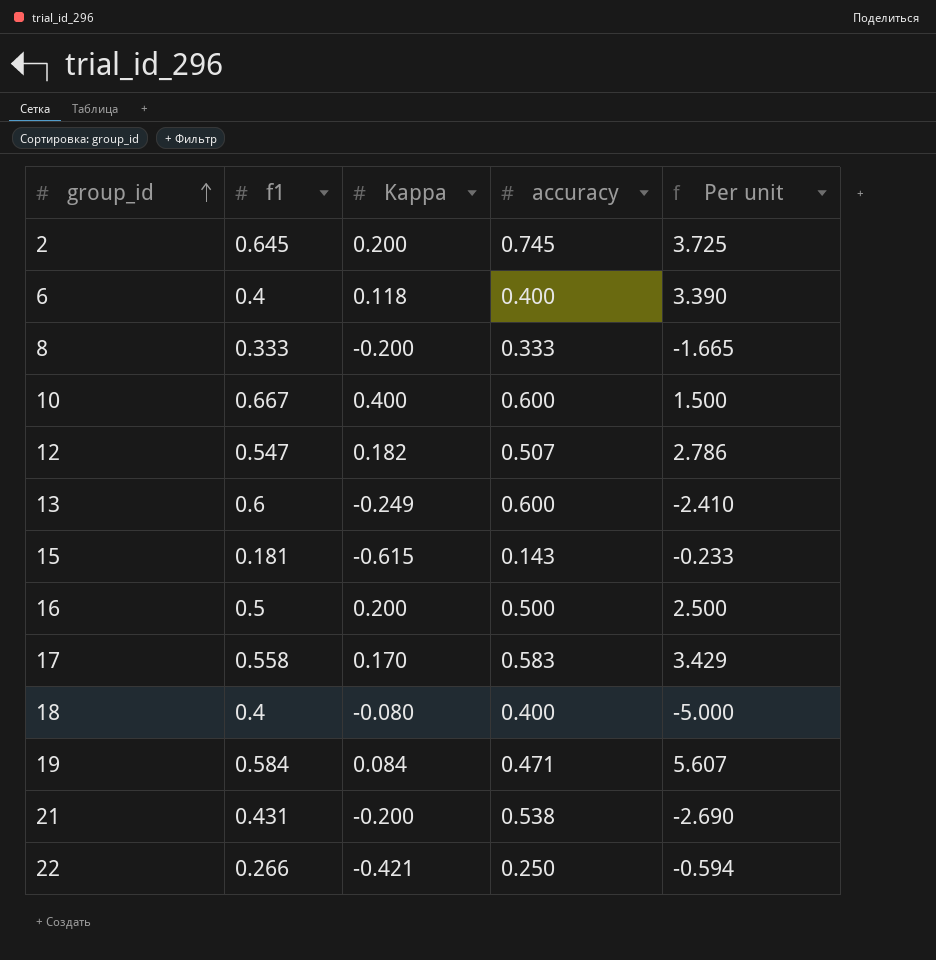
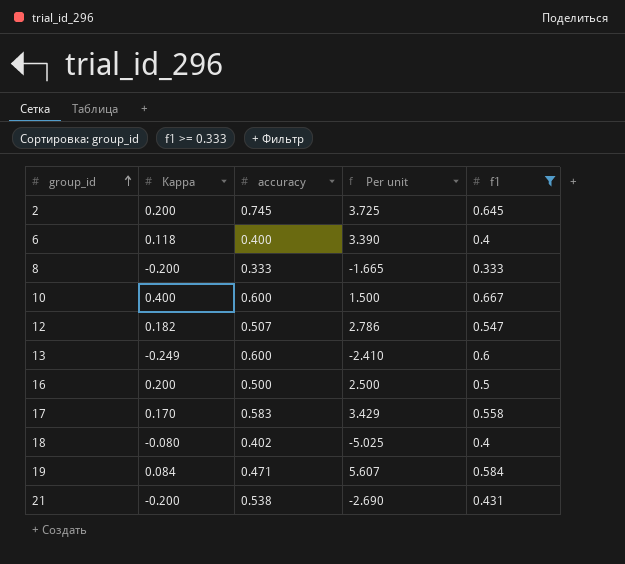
filter: none -> f1 >= 0.333
column f1 | position: 2 -> 5
18 | accuracy: 0.400 -> 0.402
18 | Per unit: -5.000 -> -5.025

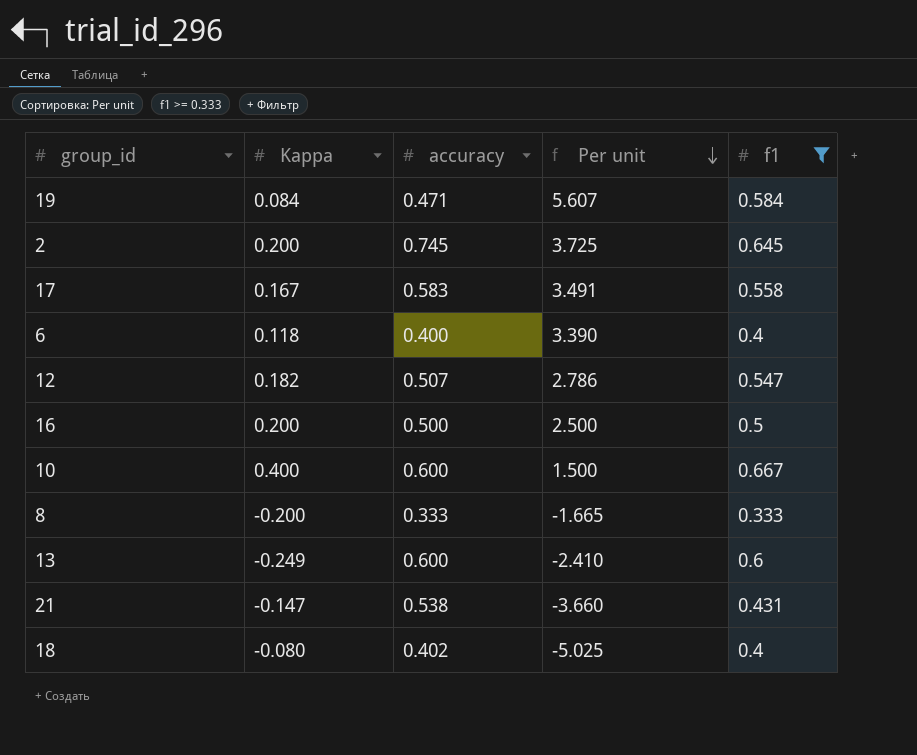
row order: group_id ascending -> Per unit descending
17 | Kappa: 0.170 -> 0.167
17 | Per unit: 3.429 -> 3.491
21 | Kappa: -0.200 -> -0.147
21 | Per unit: -2.690 -> -3.660

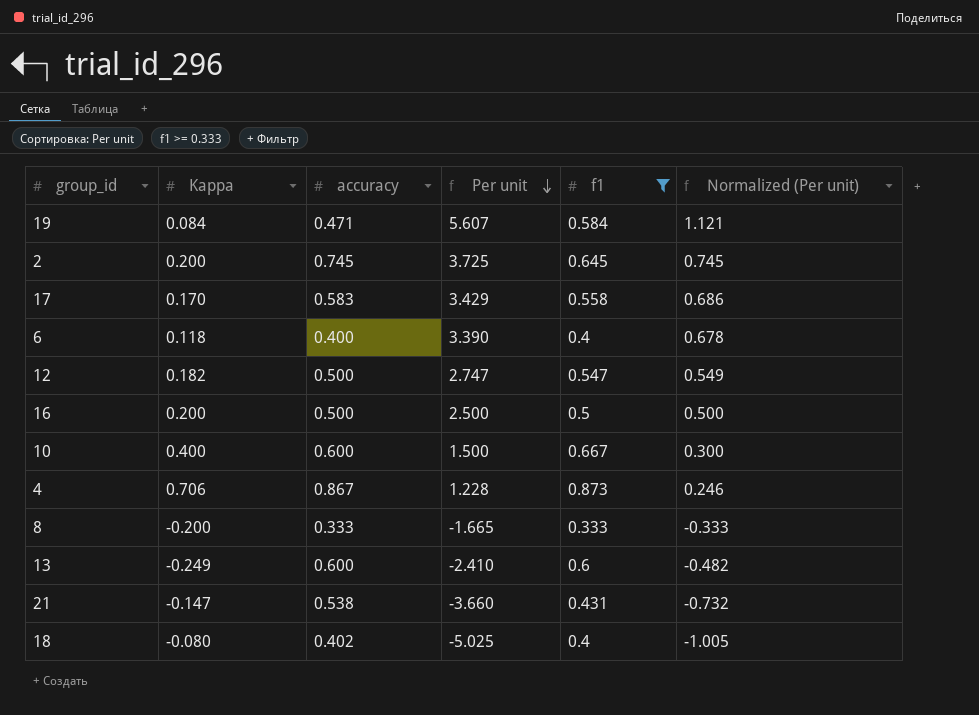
column Normalized (Per unit) | formula: none -> [Per unit] * 0.2
17 | Kappa: 0.167 -> 0.170
17 | Per unit: 3.491 -> 3.429
12 | accuracy: 0.507 -> 0.500
12 | Per unit: 2.786 -> 2.747
row 4: none -> 0.706 | 0.867 | 1.228 | 0.873 | 0.246

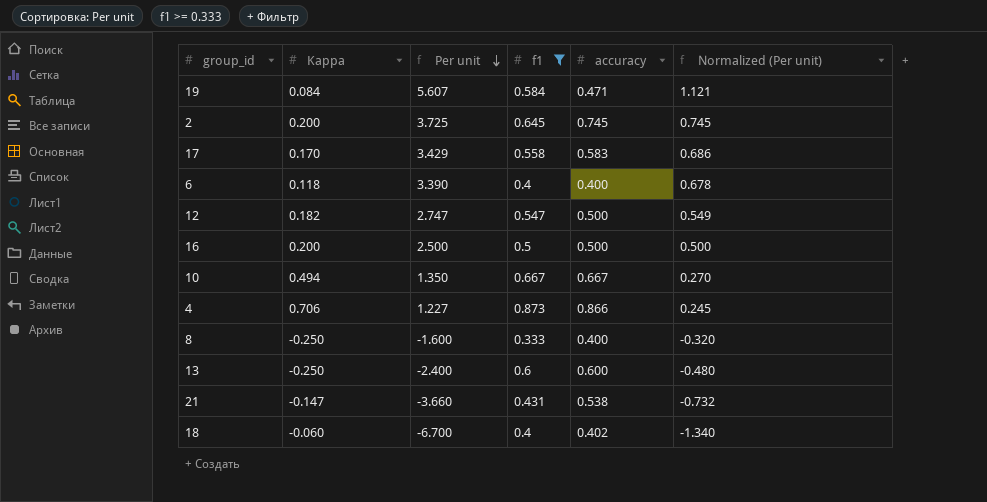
column accuracy | position: 3 -> 5
10 | Kappa: 0.400 -> 0.494
10 | Per unit: 1.500 -> 1.350
10 | accuracy: 0.600 -> 0.667
10 | Normalized (Per unit): 0.300 -> 0.270
4 | Per unit: 1.228 -> 1.227
4 | accuracy: 0.867 -> 0.866
4 | Normalized (Per unit): 0.246 -> 0.245
8 | Kappa: -0.200 -> -0.250
8 | Per unit: -1.665 -> -1.600
8 | accuracy: 0.333 -> 0.400
8 | Normalized (Per unit): -0.333 -> -0.320
13 | Kappa: -0.249 -> -0.250
13 | Per unit: -2.410 -> -2.400
13 | Normalized (Per unit): -0.482 -> -0.480
18 | Kappa: -0.080 -> -0.060
18 | Per unit: -5.025 -> -6.700
18 | Normalized (Per unit): -1.005 -> -1.340

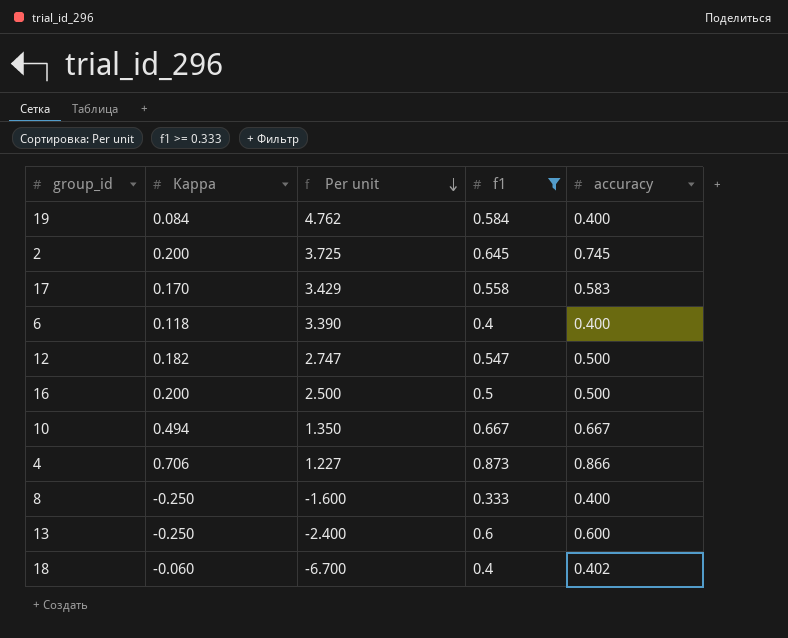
column Normalized (Per unit) | formula: [Per unit] * 0.2 -> none
row 21: -0.147 | -3.660 | 0.431 | 0.538 | -0.732 -> none
19 | Per unit: 5.607 -> 4.762
19 | accuracy: 0.471 -> 0.400

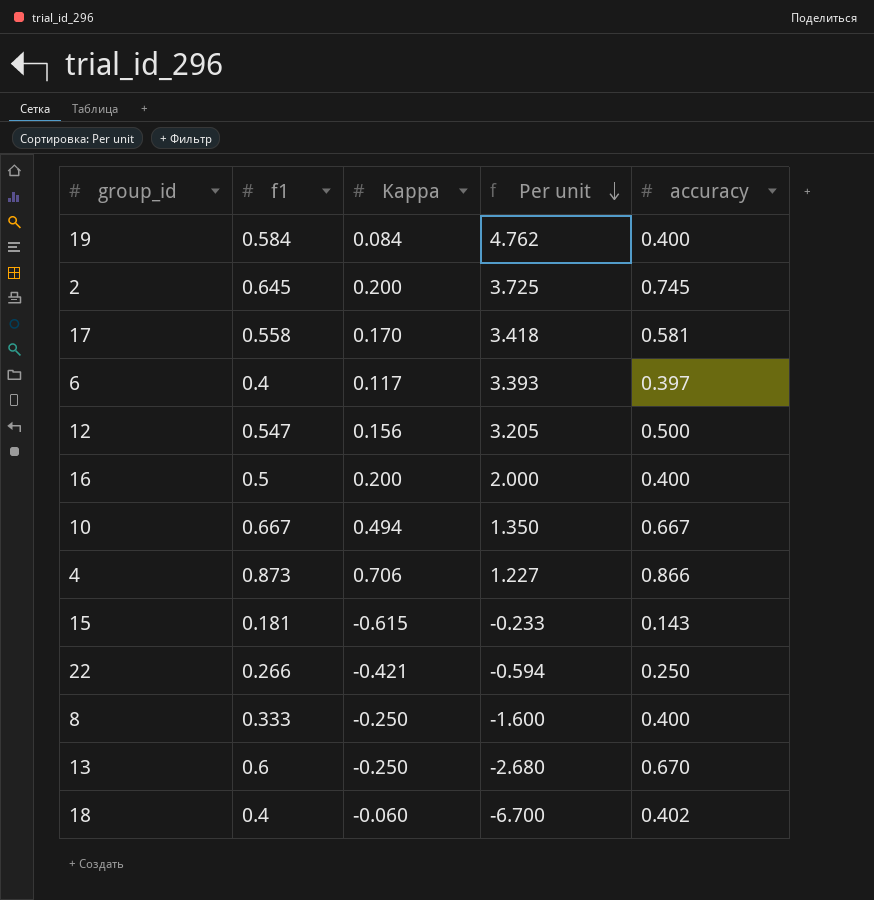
filter: f1 >= 0.333 -> none
column f1 | position: 4 -> 2
17 | Per unit: 3.429 -> 3.418
17 | accuracy: 0.583 -> 0.581
6 | Kappa: 0.118 -> 0.117
6 | Per unit: 3.390 -> 3.393
6 | accuracy: 0.400 -> 0.397
12 | Kappa: 0.182 -> 0.156
12 | Per unit: 2.747 -> 3.205
16 | Per unit: 2.500 -> 2.000
16 | accuracy: 0.500 -> 0.400
13 | Per unit: -2.400 -> -2.680
13 | accuracy: 0.600 -> 0.670

